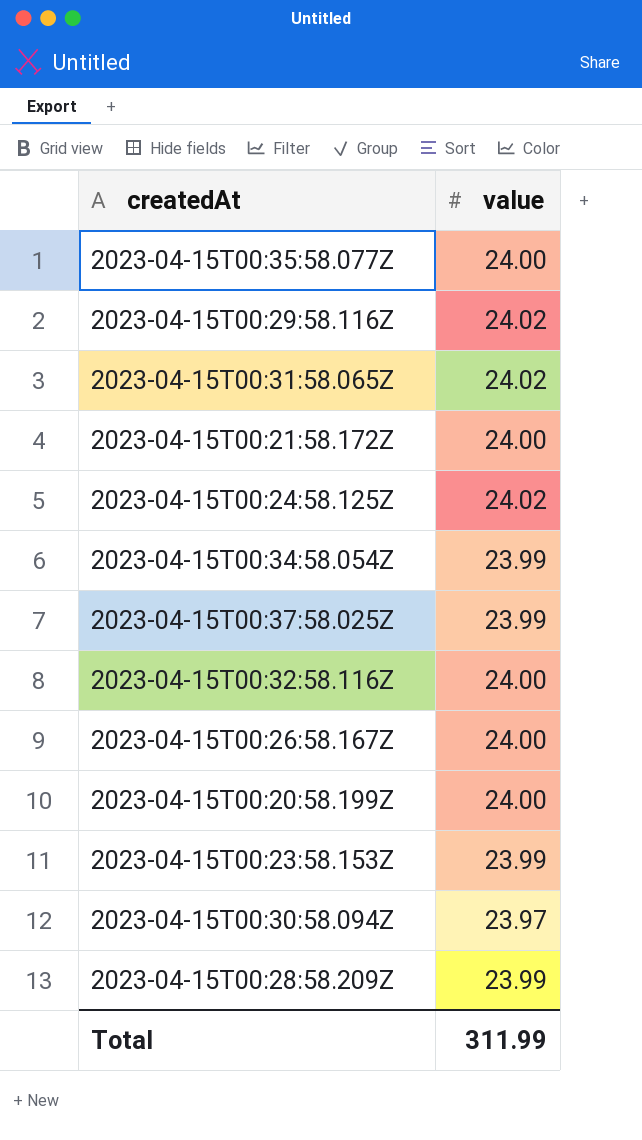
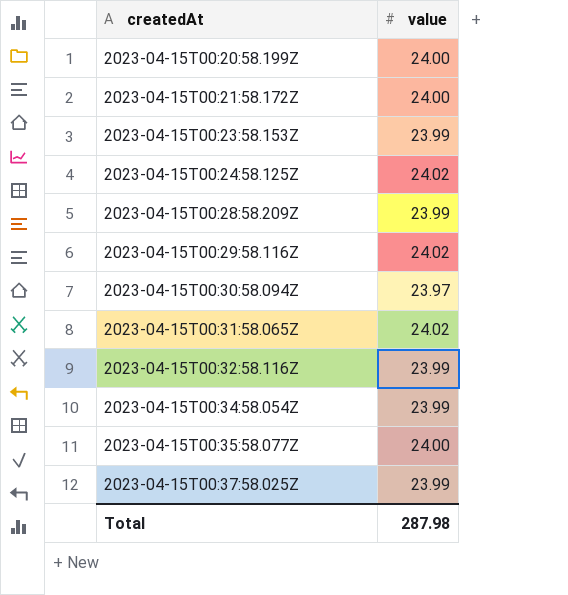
row order: none -> createdAt ascending
row 2023-04-15T00:26:58.167Z: 24.00 -> none
2023-04-15T00:32:58.116Z | value: 24.00 -> 23.99
Total | value: 311.99 -> 287.98

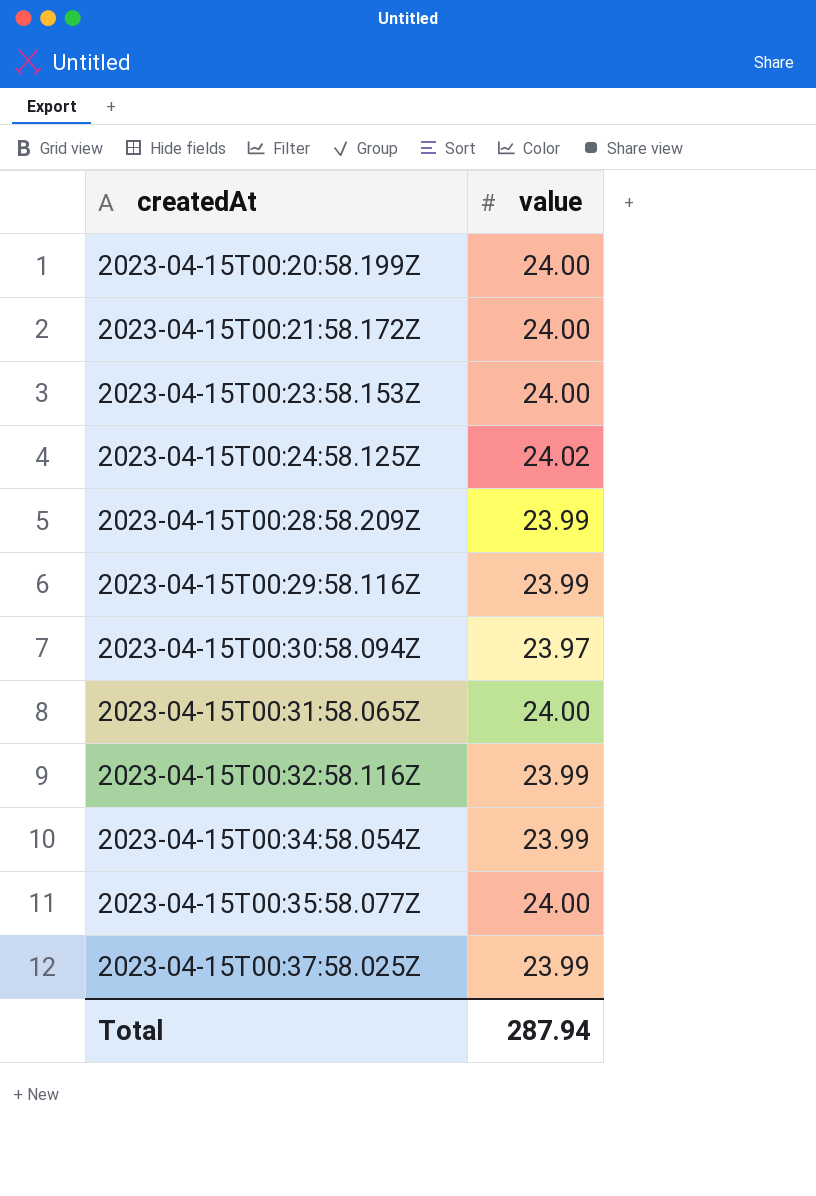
2023-04-15T00:23:58.153Z | value: 23.99 -> 24.00
2023-04-15T00:29:58.116Z | value: 24.02 -> 23.99
2023-04-15T00:31:58.065Z | value: 24.02 -> 24.00
Total | value: 287.98 -> 287.94

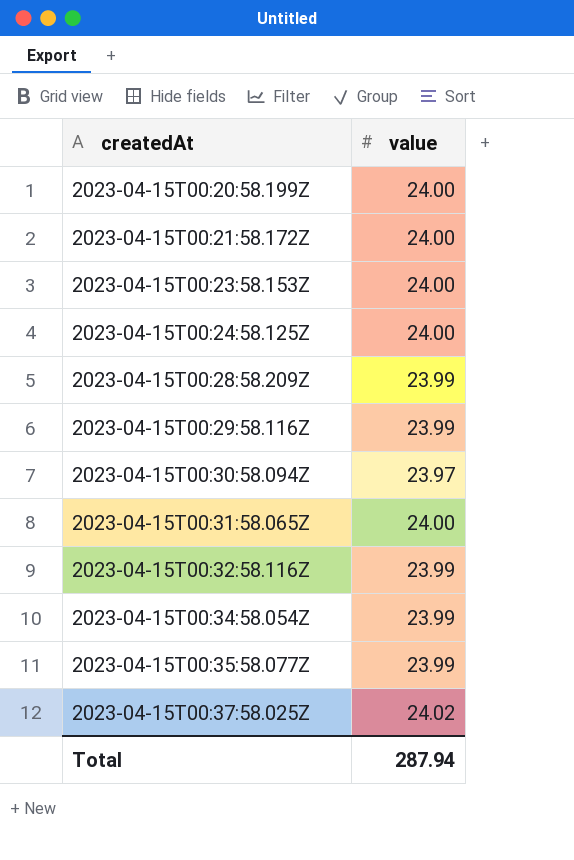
2023-04-15T00:24:58.125Z | value: 24.02 -> 24.00
2023-04-15T00:35:58.077Z | value: 24.00 -> 23.99
2023-04-15T00:37:58.025Z | value: 23.99 -> 24.02

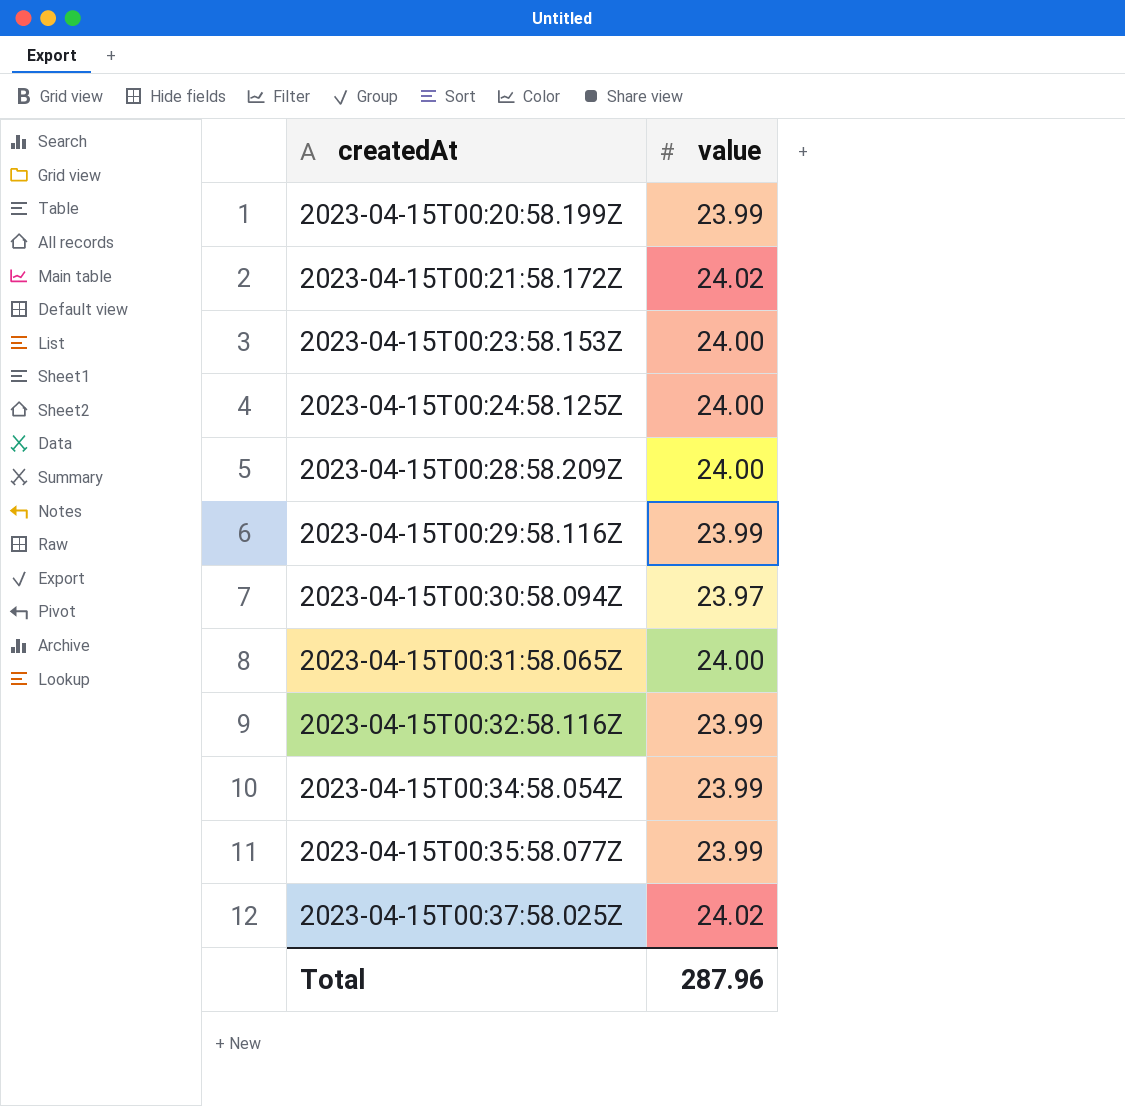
2023-04-15T00:20:58.199Z | value: 24.00 -> 23.99
2023-04-15T00:21:58.172Z | value: 24.00 -> 24.02
2023-04-15T00:28:58.209Z | value: 23.99 -> 24.00
Total | value: 287.94 -> 287.96

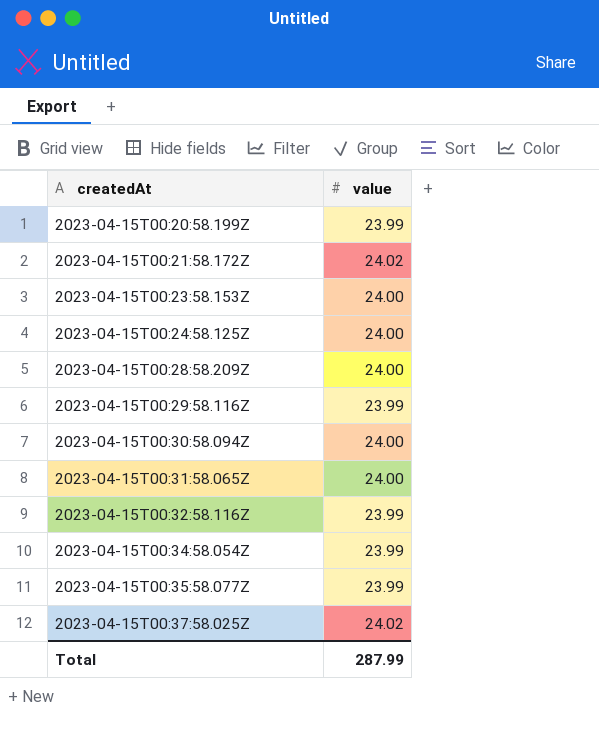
2023-04-15T00:30:58.094Z | value: 23.97 -> 24.00
Total | value: 287.96 -> 287.99

